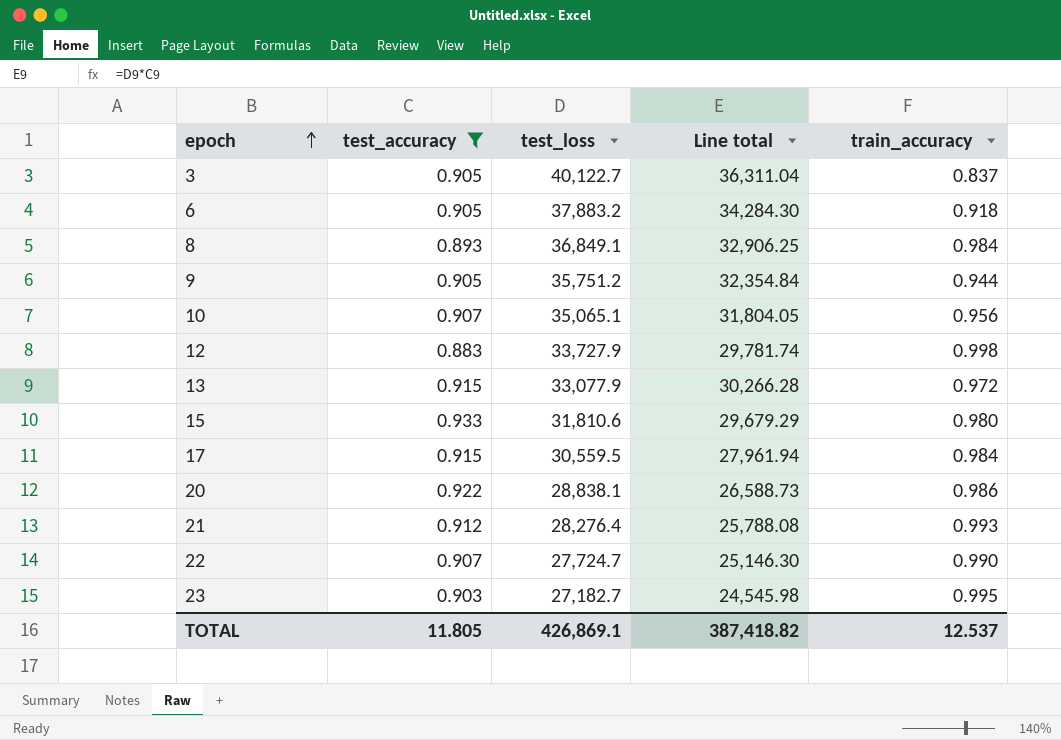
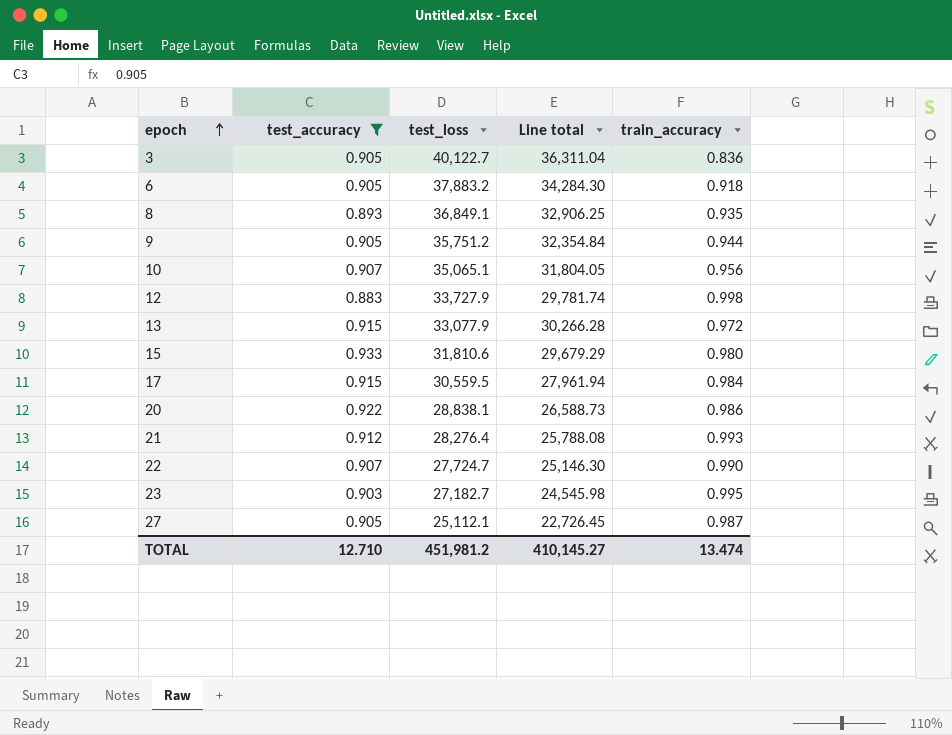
3 | train_accuracy: 0.837 -> 0.836
8 | train_accuracy: 0.984 -> 0.935
row 27: none -> 0.905 | 25,112.1 | 22,726.45 | 0.987
TOTAL | test_accuracy: 11.805 -> 12.710
TOTAL | test_loss: 426,869.1 -> 451,981.2
TOTAL | Line total: 387,418.82 -> 410,145.27
TOTAL | train_accuracy: 12.537 -> 13.474

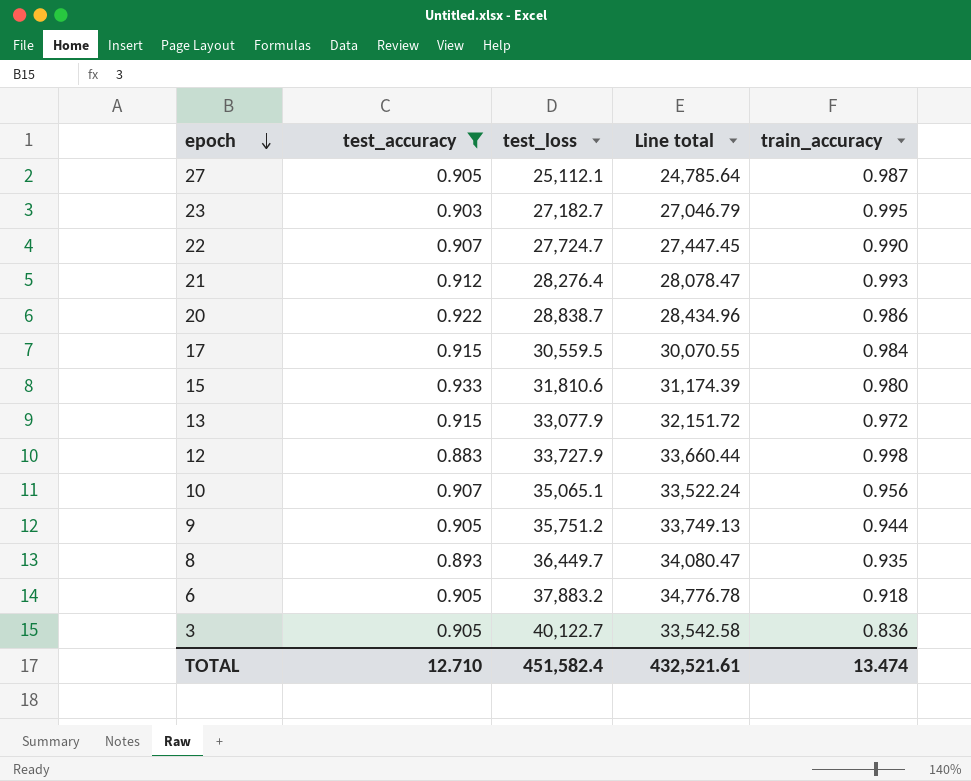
row order: epoch ascending -> epoch descending
column Line total | formula: [test_accuracy] * [test_loss] -> [test_loss] * [train_accuracy]
20 | test_loss: 28,838.1 -> 28,838.7
8 | test_loss: 36,849.1 -> 36,449.7
TOTAL | test_loss: 451,981.2 -> 451,582.4
TOTAL | Line total: 410,145.27 -> 432,521.61

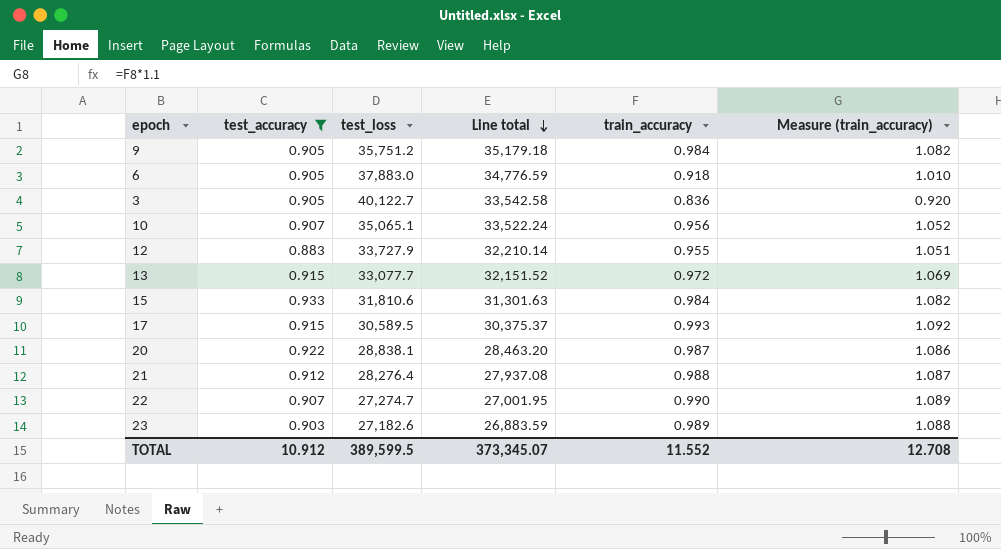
row order: epoch descending -> Line total descending
column Measure (train_accuracy) | formula: none -> [train_accuracy] * 1.1
row 27: 0.905 | 25,112.1 | 24,785.64 | 0.987 -> none
row 8: 0.893 | 36,449.7 | 34,080.47 | 0.935 -> none
9 | Line total: 33,749.13 -> 35,179.18
9 | train_accuracy: 0.944 -> 0.984
6 | test_loss: 37,883.2 -> 37,883.0
6 | Line total: 34,776.78 -> 34,776.59
12 | Line total: 33,660.44 -> 32,210.14
12 | train_accuracy: 0.998 -> 0.955
13 | test_loss: 33,077.9 -> 33,077.7
13 | Line total: 32,151.72 -> 32,151.52
15 | Line total: 31,174.39 -> 31,301.63
15 | train_accuracy: 0.980 -> 0.984
17 | test_loss: 30,559.5 -> 30,589.5
17 | Line total: 30,070.55 -> 30,375.37
17 | train_accuracy: 0.984 -> 0.993
20 | test_loss: 28,838.7 -> 28,838.1
20 | Line total: 28,434.96 -> 28,463.20
20 | train_accuracy: 0.986 -> 0.987
21 | Line total: 28,078.47 -> 27,937.08
21 | train_accuracy: 0.993 -> 0.988
22 | test_loss: 27,724.7 -> 27,274.7
22 | Line total: 27,447.45 -> 27,001.95
23 | test_loss: 27,182.7 -> 27,182.6
23 | Line total: 27,046.79 -> 26,883.59
23 | train_accuracy: 0.995 -> 0.989
TOTAL | test_accuracy: 12.710 -> 10.912
TOTAL | test_loss: 451,582.4 -> 389,599.5
TOTAL | Line total: 432,521.61 -> 373,345.07
TOTAL | train_accuracy: 13.474 -> 11.552

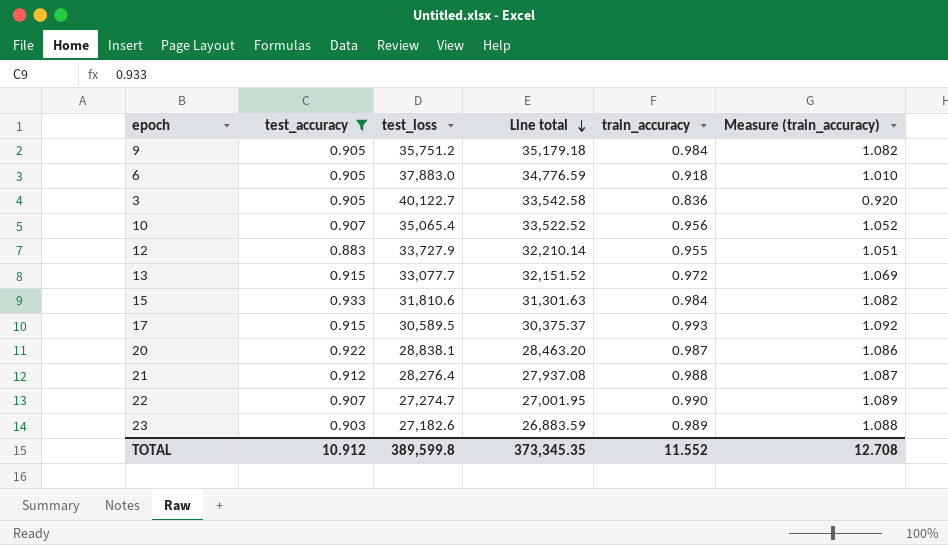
10 | test_loss: 35,065.1 -> 35,065.4
10 | Line total: 33,522.24 -> 33,522.52
TOTAL | test_loss: 389,599.5 -> 389,599.8
TOTAL | Line total: 373,345.07 -> 373,345.35

